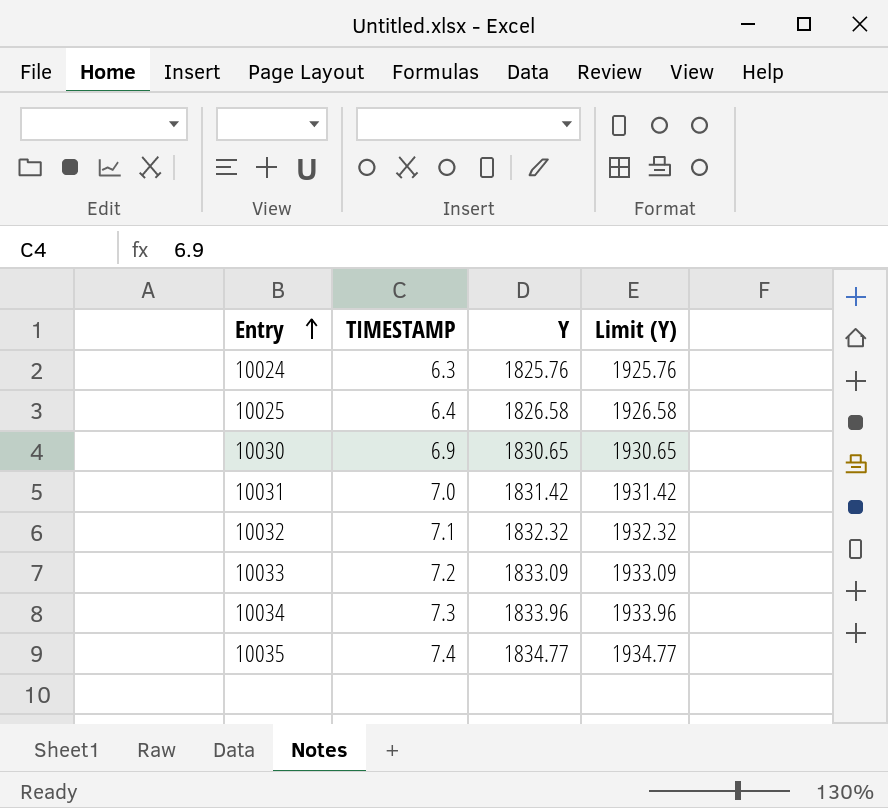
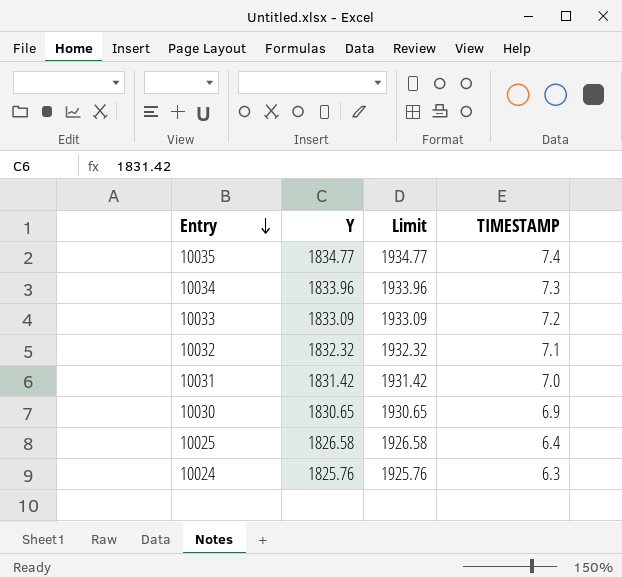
row order: Entry ascending -> Entry descending
column name: Limit (Y) -> Limit
column TIMESTAMP | position: 2 -> 4

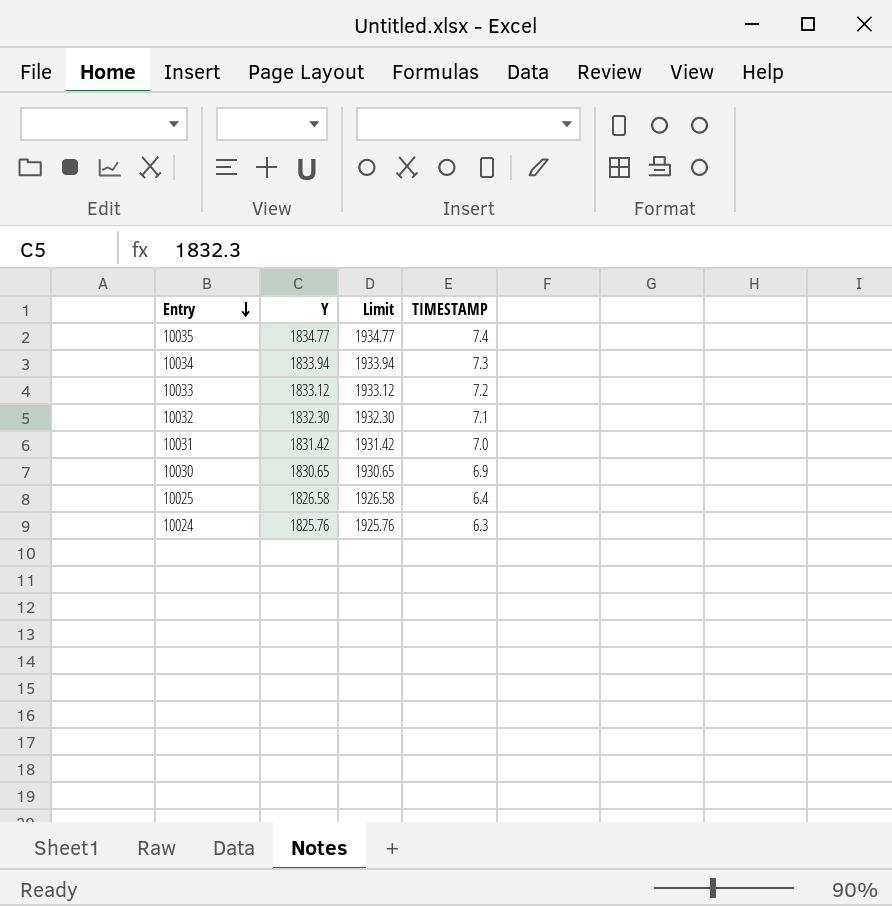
10034 | Y: 1833.96 -> 1833.94
10034 | Limit: 1933.96 -> 1933.94
10033 | Y: 1833.09 -> 1833.12
10033 | Limit: 1933.09 -> 1933.12
10032 | Y: 1832.32 -> 1832.30
10032 | Limit: 1932.32 -> 1932.30

